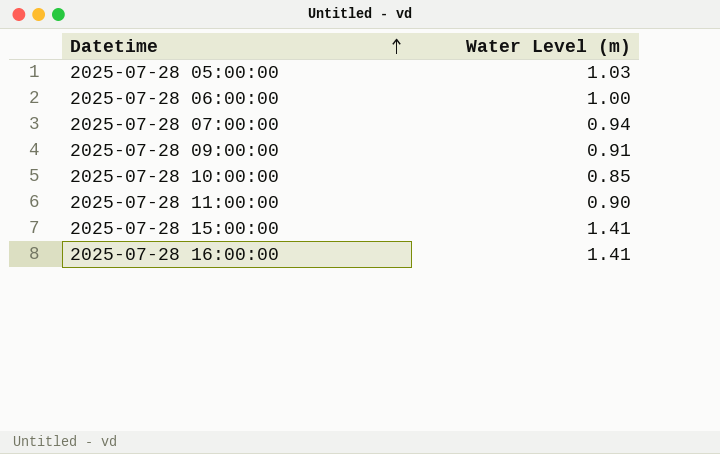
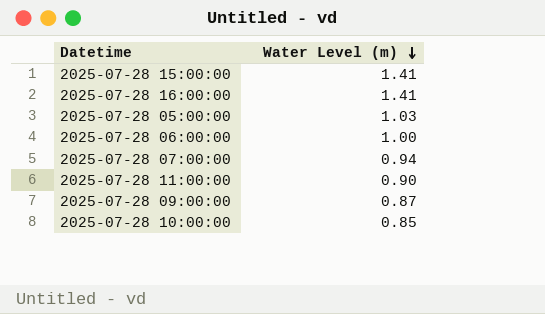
row order: Datetime ascending -> Water Level (m) descending
2025-07-28 09:00:00 | Water Level (m): 0.91 -> 0.87

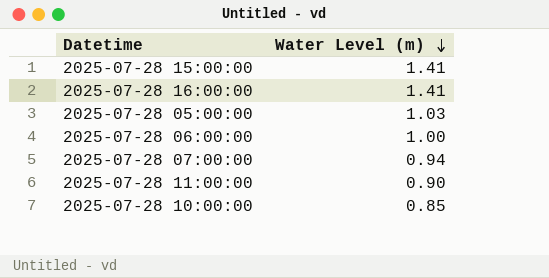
row 2025-07-28 09:00:00: 0.87 -> none

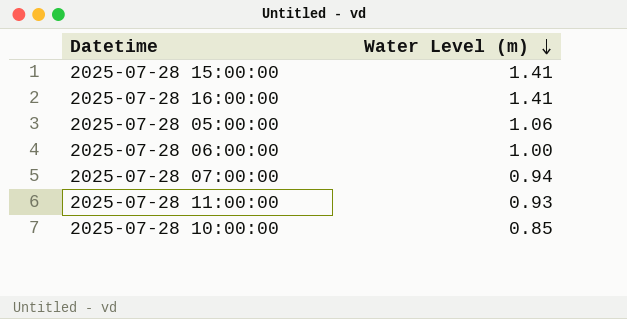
2025-07-28 05:00:00 | Water Level (m): 1.03 -> 1.06
2025-07-28 11:00:00 | Water Level (m): 0.90 -> 0.93

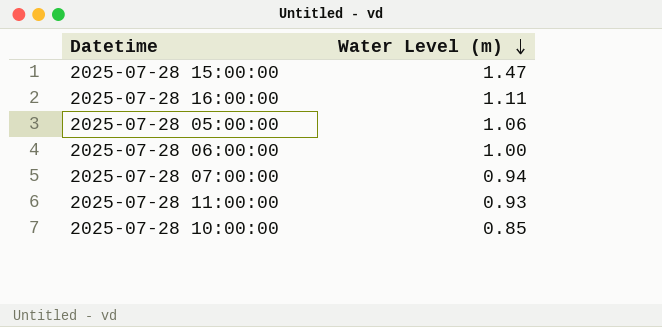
2025-07-28 15:00:00 | Water Level (m): 1.41 -> 1.47
2025-07-28 16:00:00 | Water Level (m): 1.41 -> 1.11

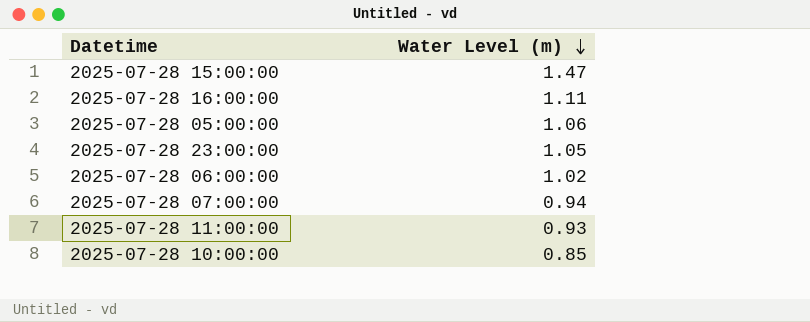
row 2025-07-28 23:00:00: none -> 1.05
2025-07-28 06:00:00 | Water Level (m): 1.00 -> 1.02

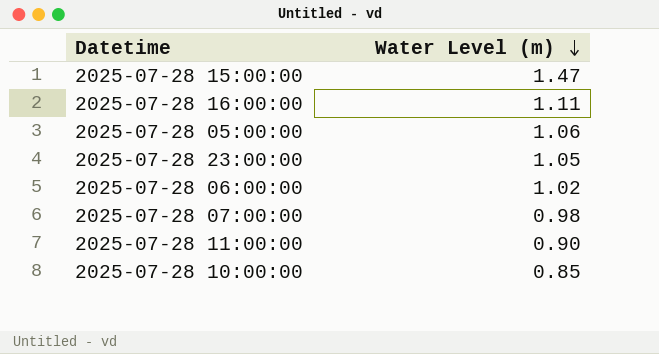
2025-07-28 07:00:00 | Water Level (m): 0.94 -> 0.98
2025-07-28 11:00:00 | Water Level (m): 0.93 -> 0.90

